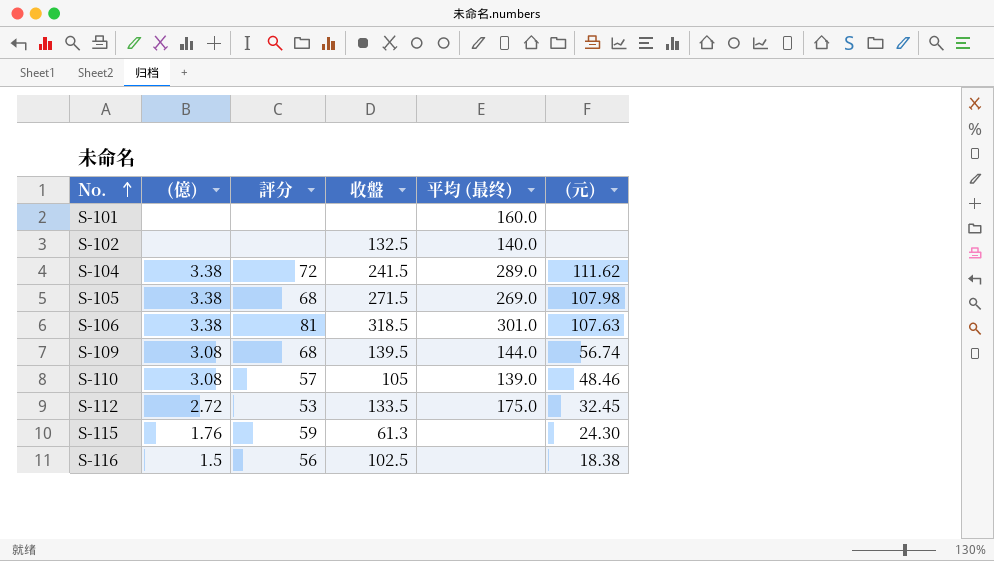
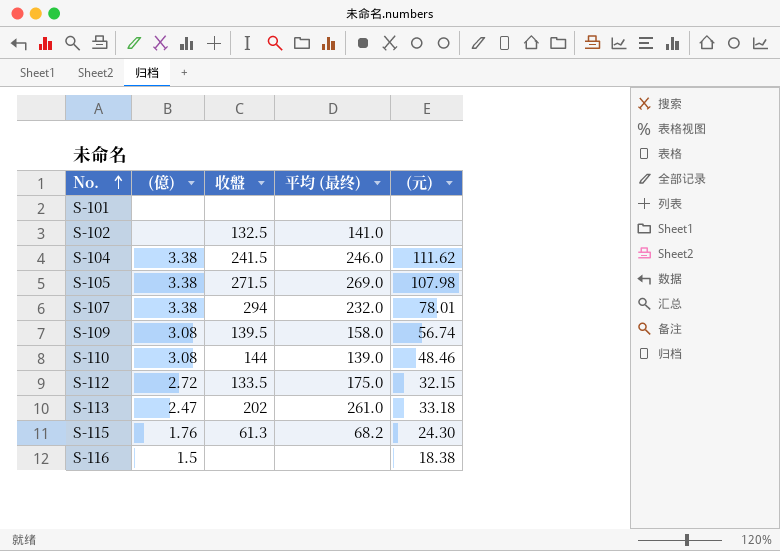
column 評分 | position: 3 -> none
row S-106: 3.38 | 81 | 318.5 | 301.0 | 107.63 -> none
S-101 | 平均 (最终): 160.0 -> none
S-102 | 平均 (最终): 140.0 -> 141.0
S-104 | 平均 (最终): 289.0 -> 246.0
row S-107: none -> 3.38 | 294 | 232.0 | 78.01
S-109 | 平均 (最终): 144.0 -> 158.0
S-110 | 收盤: 105 -> 144
S-112 | (元): 32.45 -> 32.15
row S-113: none -> 2.47 | 202 | 261.0 | 33.18
S-115 | 平均 (最终): none -> 68.2
S-116 | 收盤: 102.5 -> none

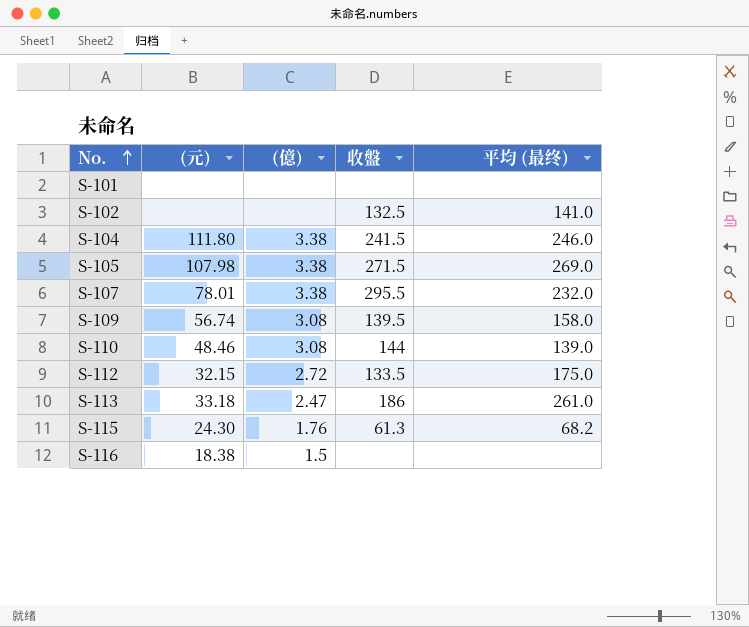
column (元) | position: 5 -> 2
S-104 | (元): 111.62 -> 111.80
S-107 | 收盤: 294 -> 295.5
S-113 | 收盤: 202 -> 186

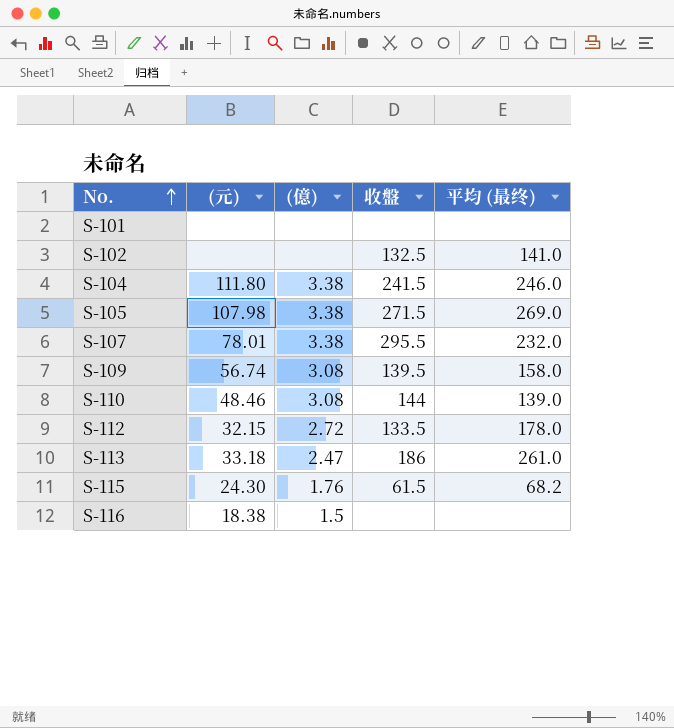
S-112 | 平均 (最终): 175.0 -> 178.0
S-115 | 收盤: 61.3 -> 61.5

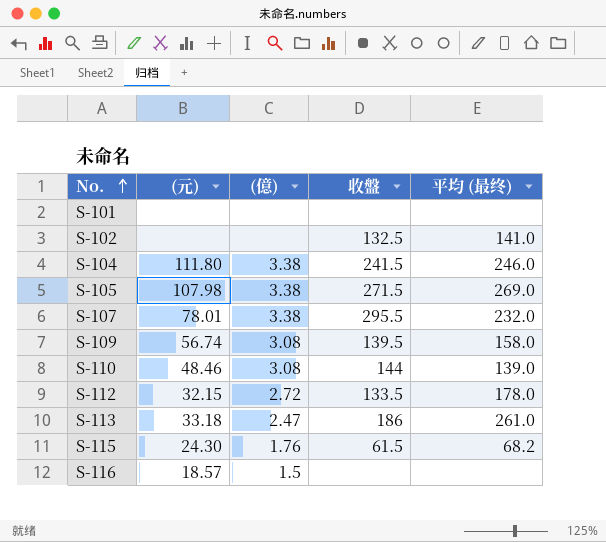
S-116 | (元): 18.38 -> 18.57

